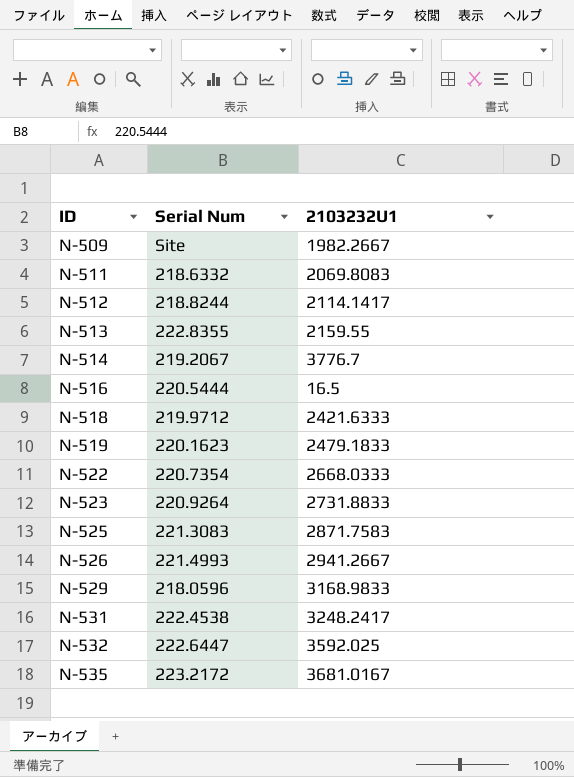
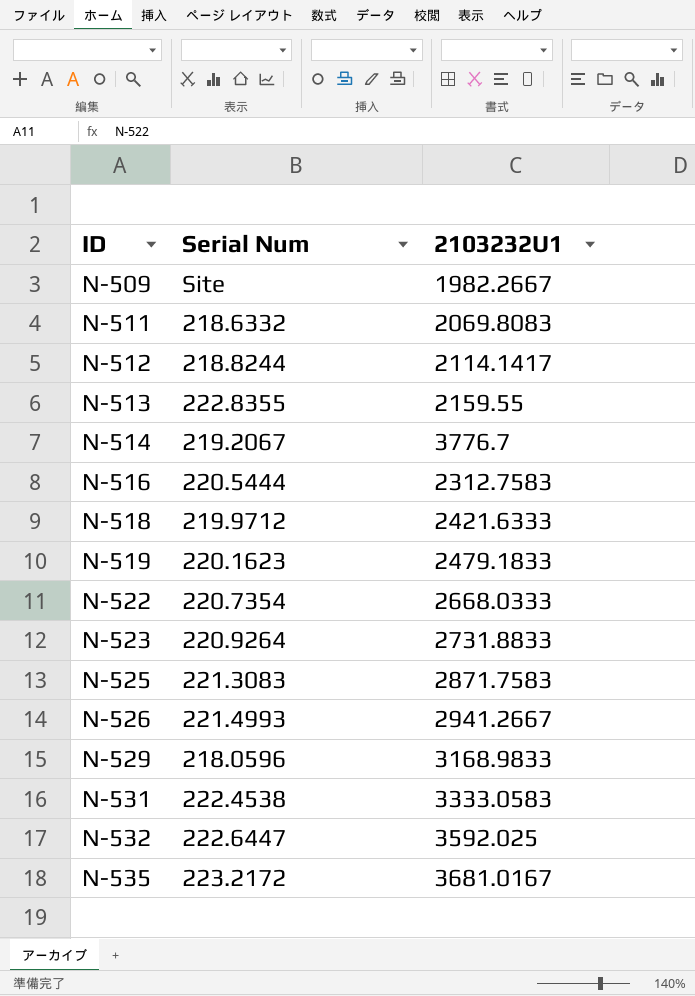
N-516 | 2103232U1: 16.5 -> 2312.7583
N-531 | 2103232U1: 3248.2417 -> 3333.0583

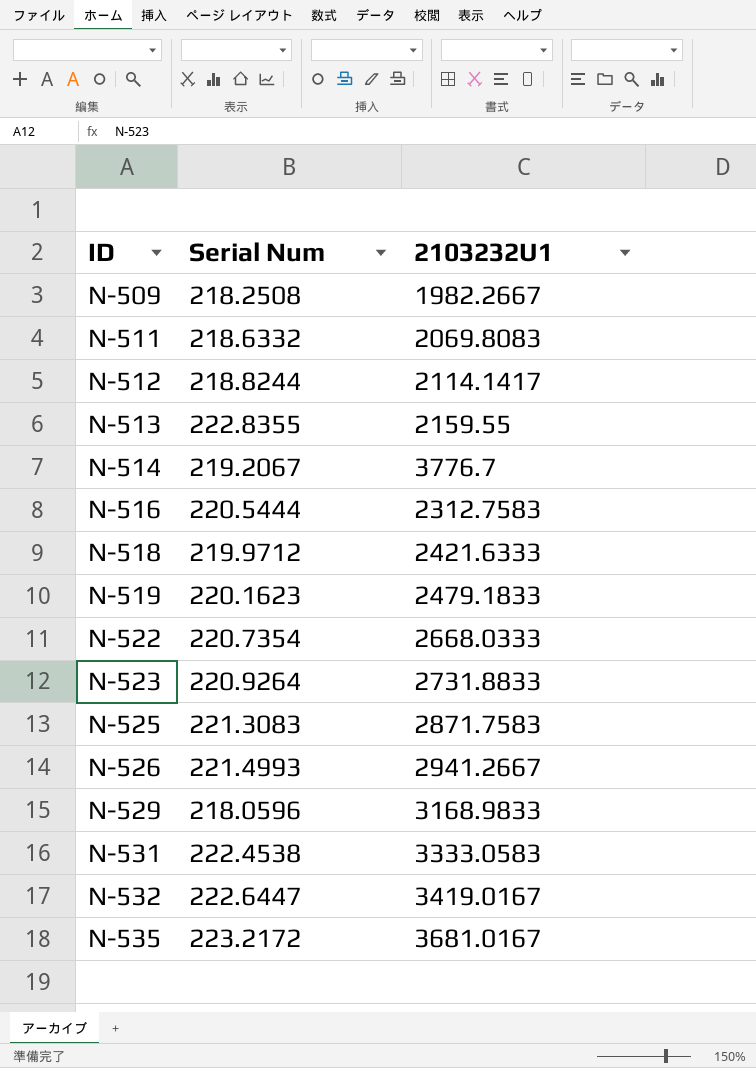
N-509 | Serial Num: Site -> 218.2508
N-532 | 2103232U1: 3592.025 -> 3419.0167

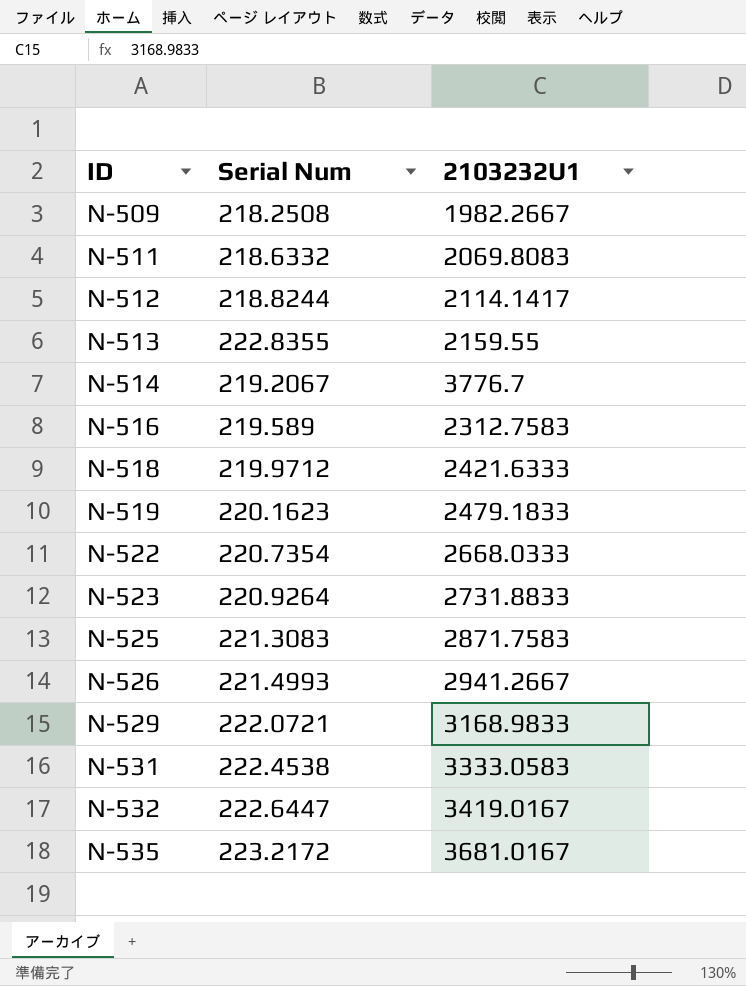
N-516 | Serial Num: 220.5444 -> 219.589
N-529 | Serial Num: 218.0596 -> 222.0721

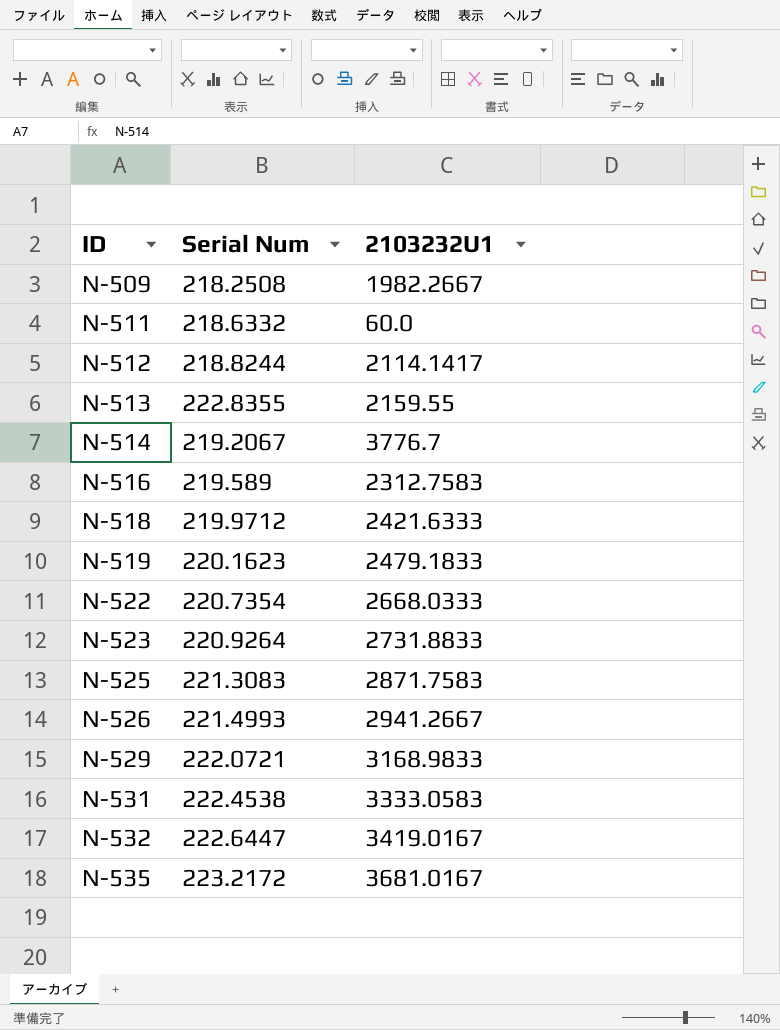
N-511 | 2103232U1: 2069.8083 -> 60.0

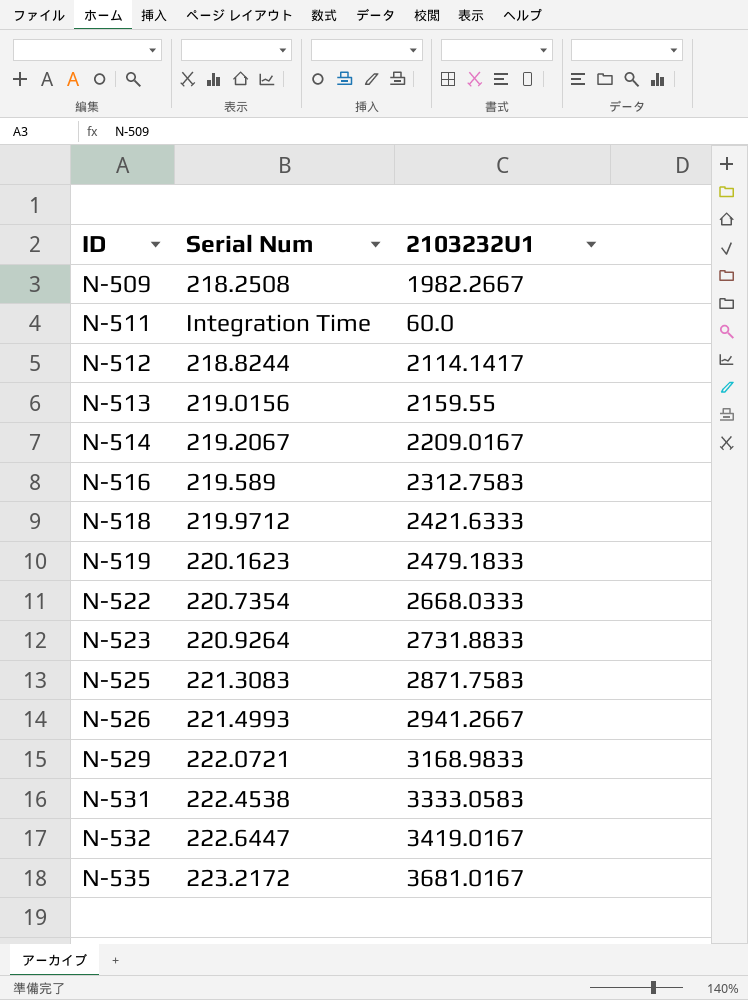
N-511 | Serial Num: 218.6332 -> Integration Time
N-513 | Serial Num: 222.8355 -> 219.0156
N-514 | 2103232U1: 3776.7 -> 2209.0167

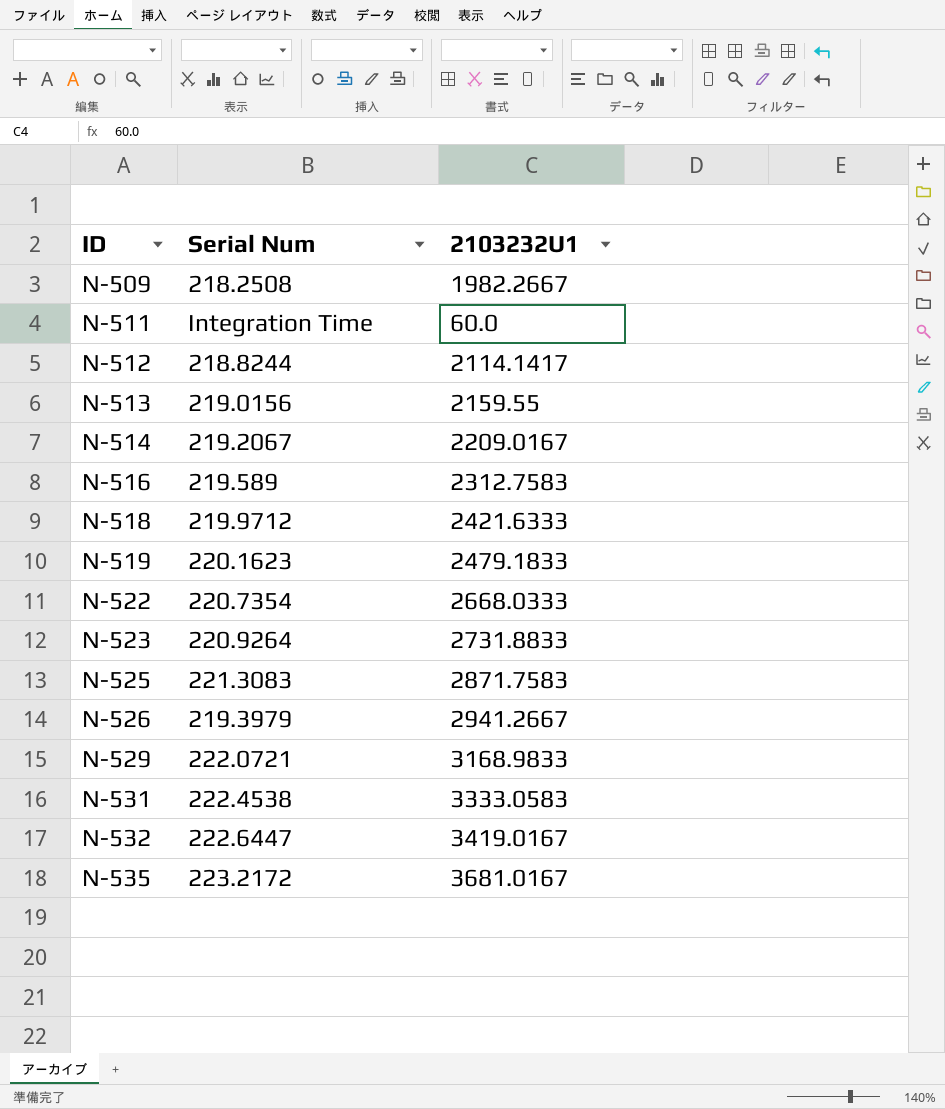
N-526 | Serial Num: 221.4993 -> 219.3979

